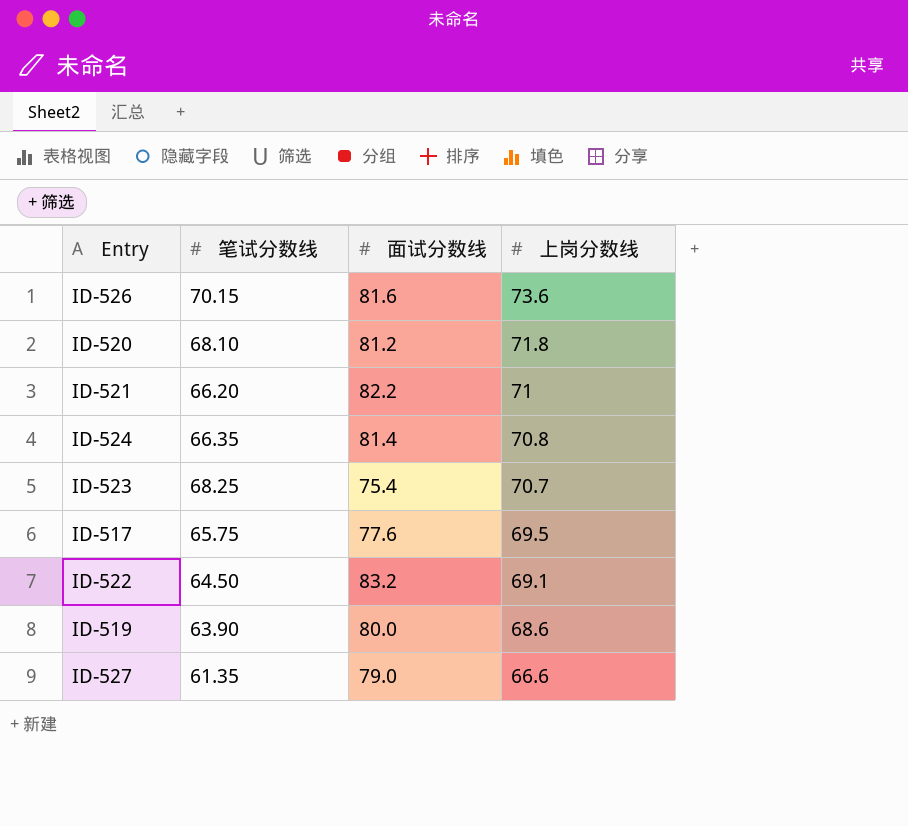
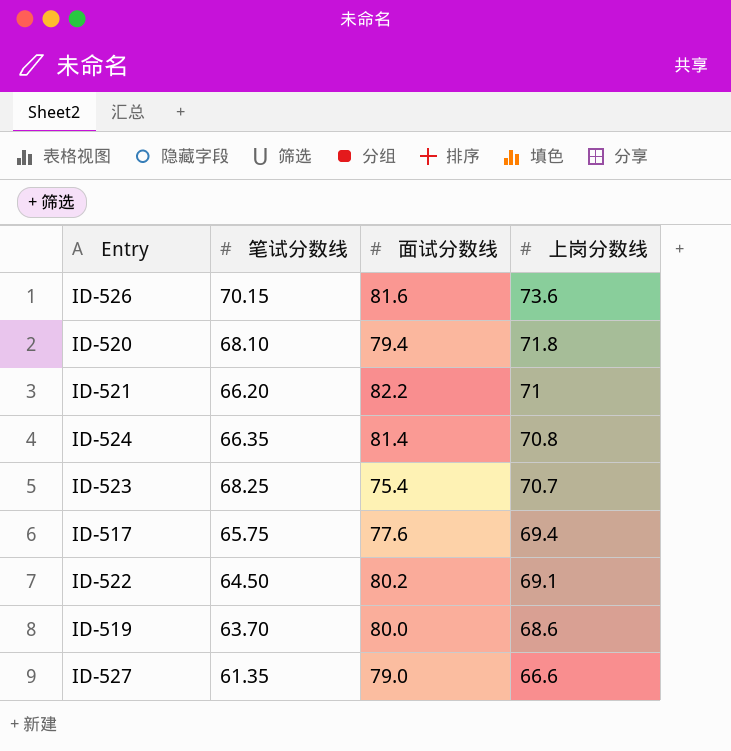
ID-520 | 面试分数线: 81.2 -> 79.4
ID-517 | 上岗分数线: 69.5 -> 69.4
ID-522 | 面试分数线: 83.2 -> 80.2
ID-519 | 笔试分数线: 63.90 -> 63.70

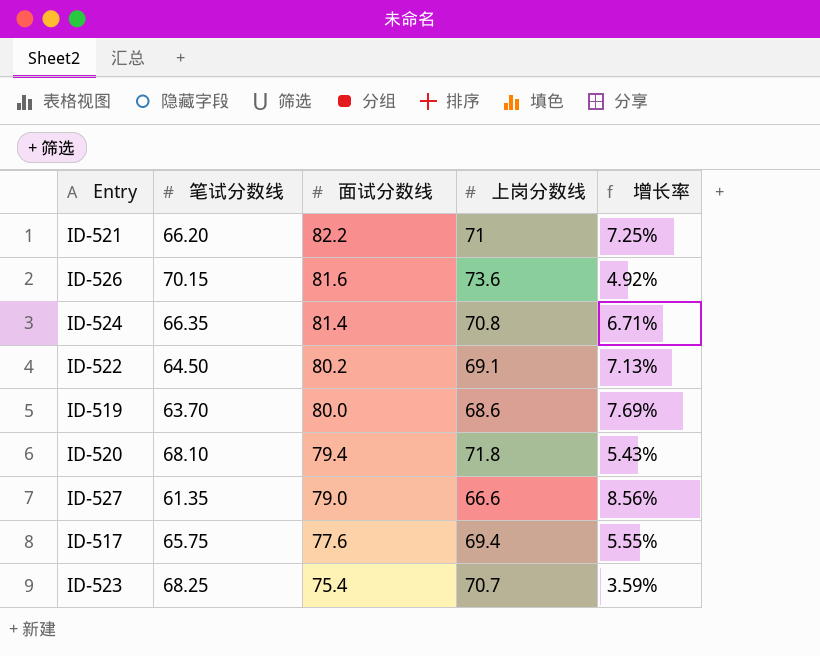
row order: 上岗分数线 descending -> 面试分数线 descending
column 增长率 | formula: none -> ([上岗分数线] - [笔试分数线]) / [笔试分数线]

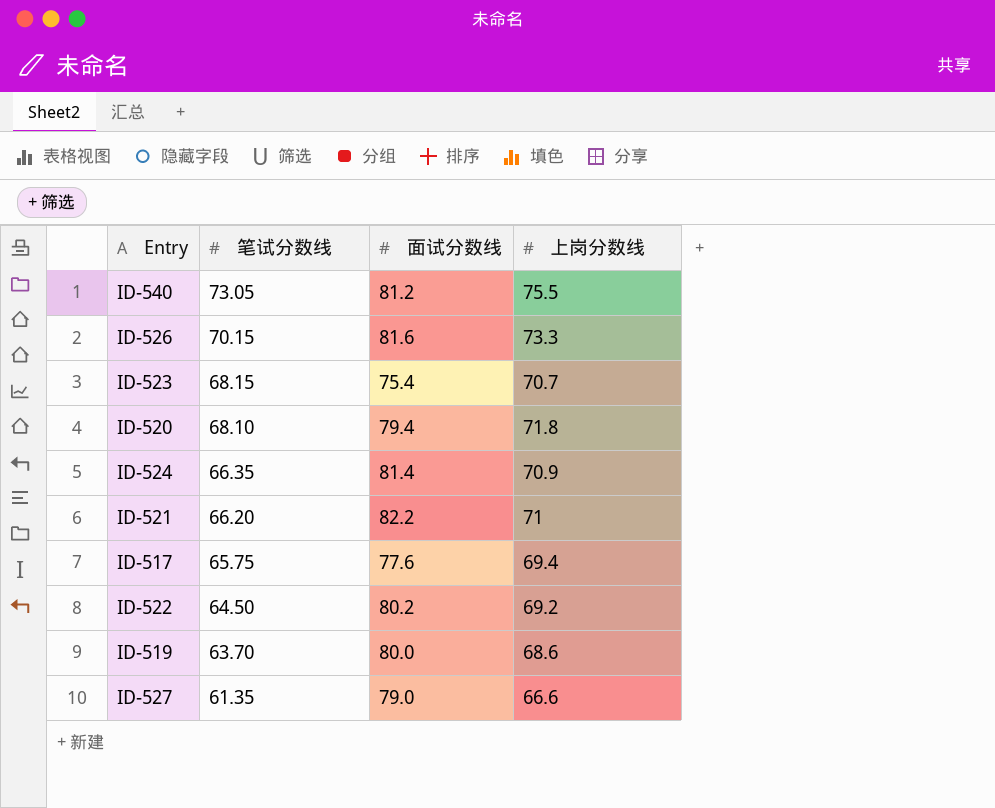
row order: 面试分数线 descending -> 笔试分数线 descending
column 增长率 | formula: ([上岗分数线] - [笔试分数线]) / [笔试分数线] -> none
row ID-540: none -> 73.05 | 81.2 | 75.5
ID-526 | 上岗分数线: 73.6 -> 73.3
ID-523 | 笔试分数线: 68.25 -> 68.15
ID-524 | 上岗分数线: 70.8 -> 70.9
ID-522 | 上岗分数线: 69.1 -> 69.2

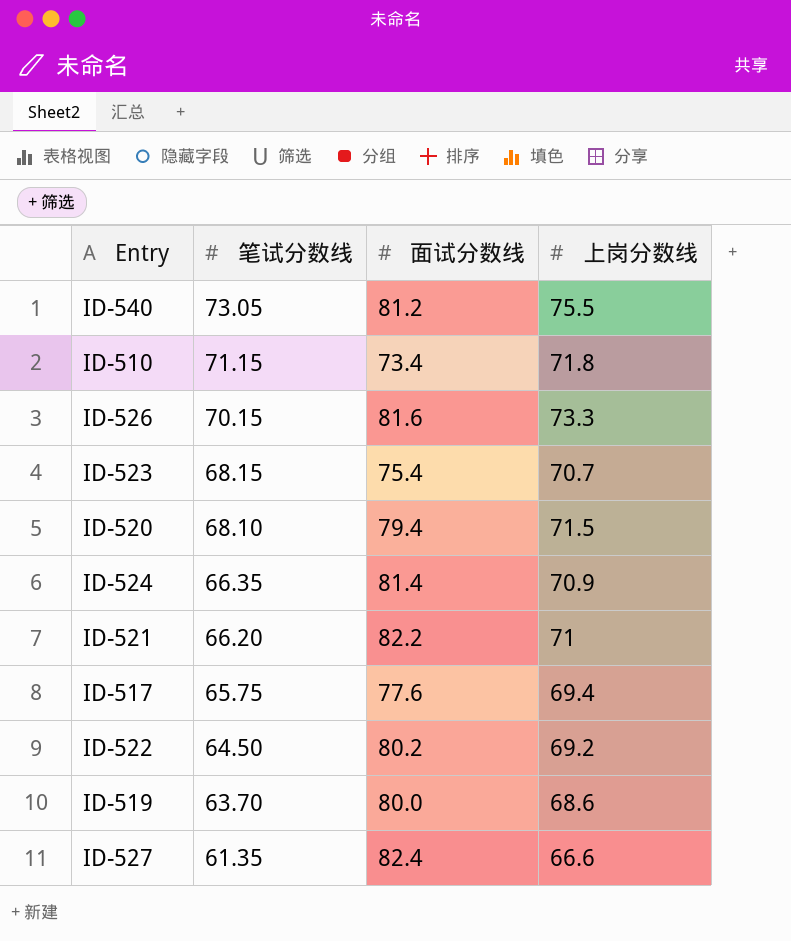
row ID-510: none -> 71.15 | 73.4 | 71.8
ID-520 | 上岗分数线: 71.8 -> 71.5
ID-527 | 面试分数线: 79.0 -> 82.4

